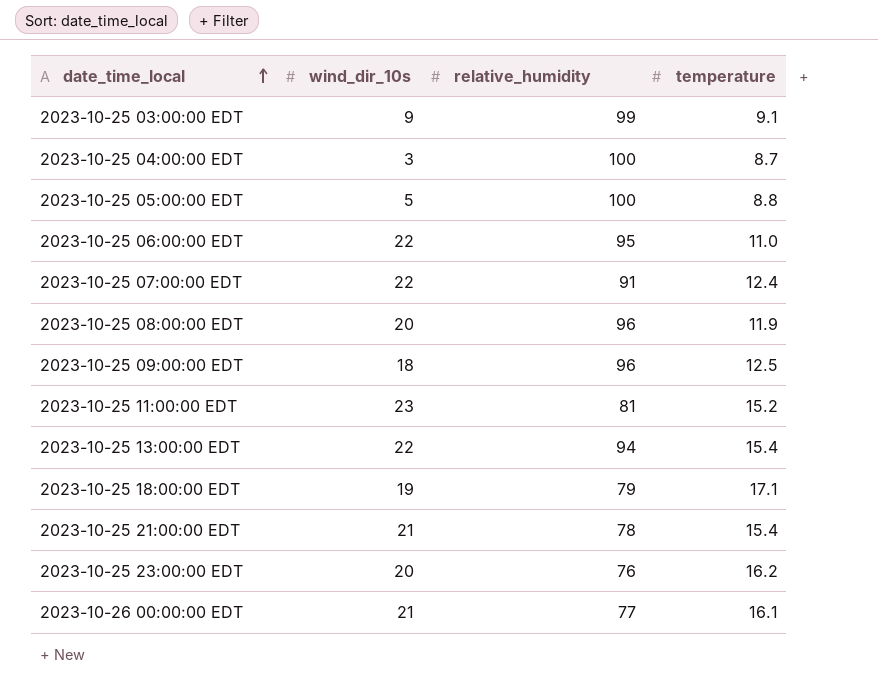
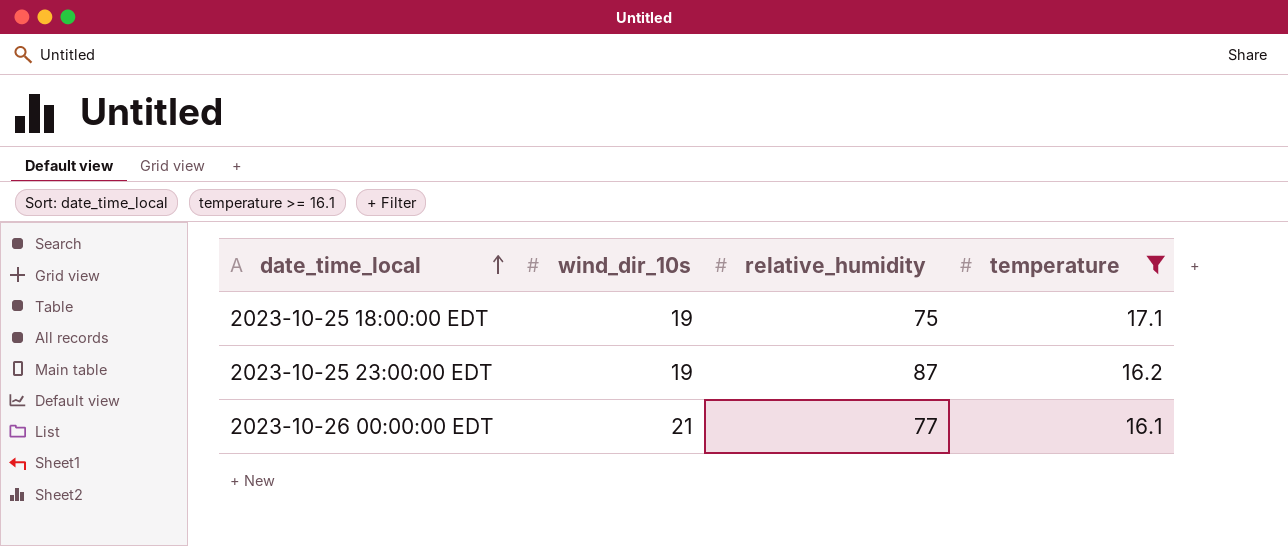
filter: none -> temperature >= 16.1
2023-10-25 18:00:00 EDT | relative_humidity: 79 -> 75
2023-10-25 23:00:00 EDT | wind_dir_10s: 20 -> 19
2023-10-25 23:00:00 EDT | relative_humidity: 76 -> 87

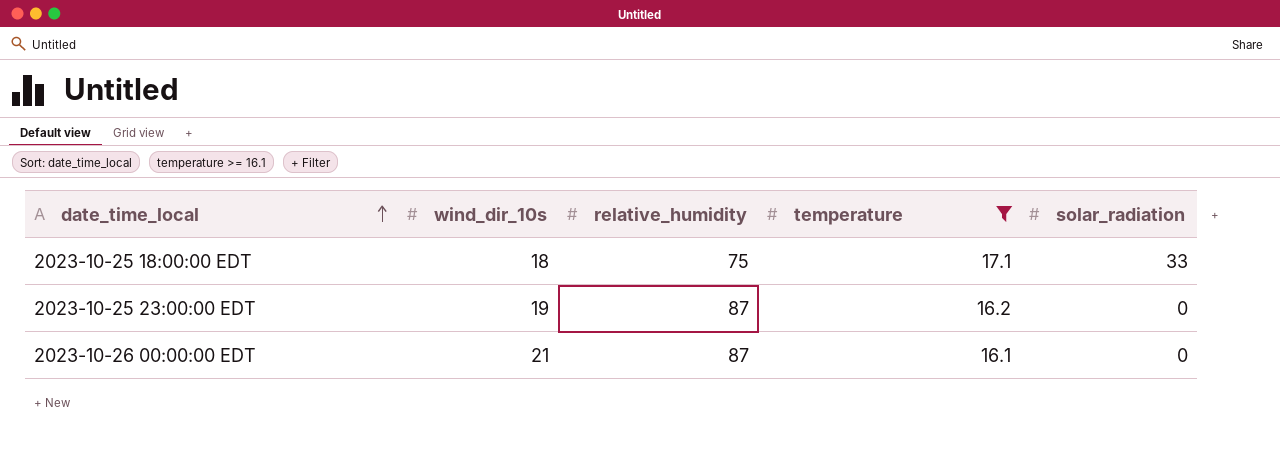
column solar_radiation | position: none -> 5
2023-10-25 18:00:00 EDT | wind_dir_10s: 19 -> 18
2023-10-26 00:00:00 EDT | relative_humidity: 77 -> 87

